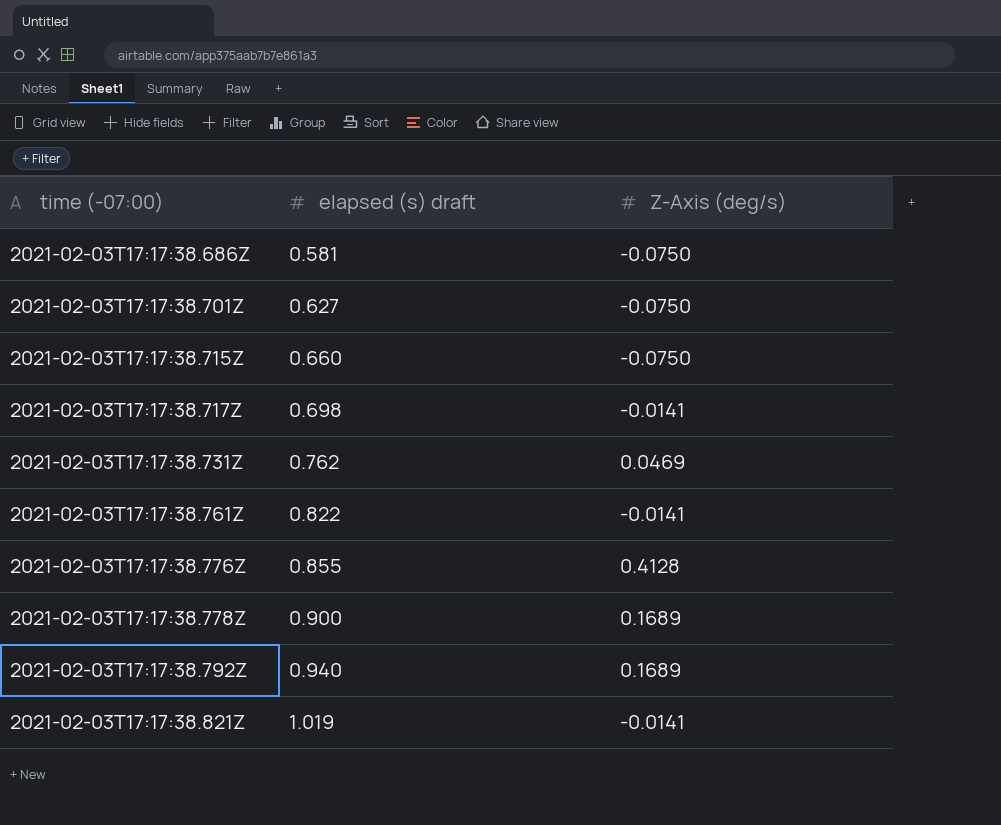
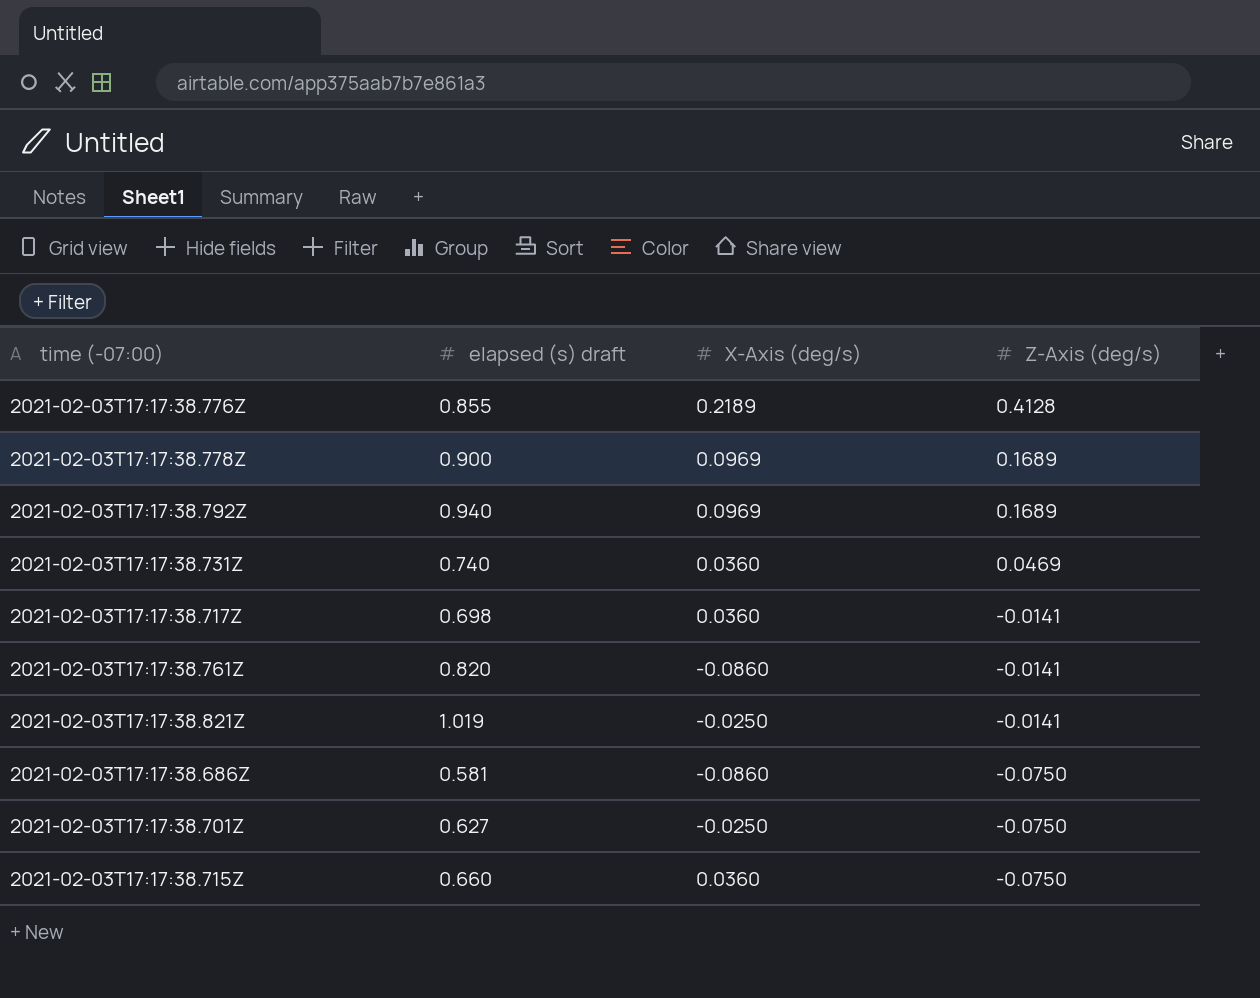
row order: time (-07:00) ascending -> Z-Axis (deg/s) descending
column X-Axis (deg/s) | position: none -> 3
2021-02-03T17:17:38.731Z | elapsed (s) draft: 0.762 -> 0.740
2021-02-03T17:17:38.761Z | elapsed (s) draft: 0.822 -> 0.820

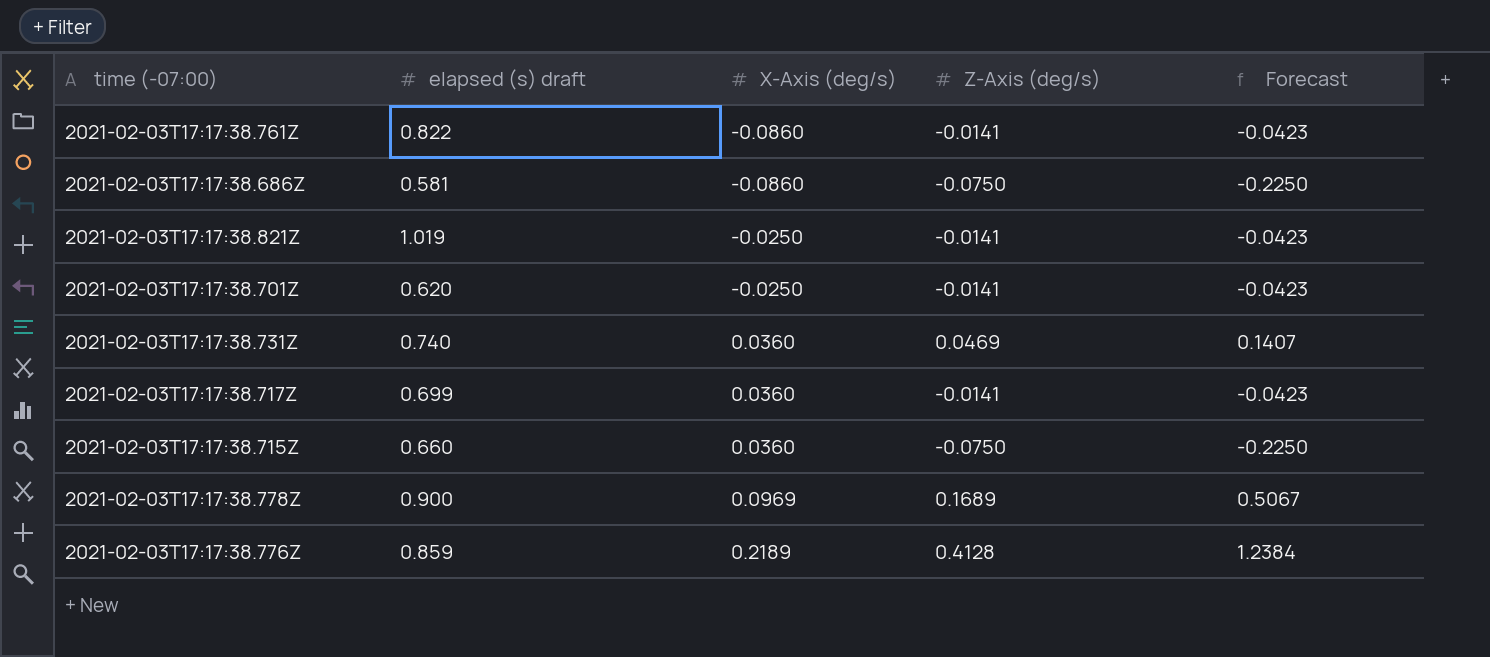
row order: Z-Axis (deg/s) descending -> X-Axis (deg/s) ascending
column Forecast | formula: none -> [Z-Axis (deg/s)] * 3
row 2021-02-03T17:17:38.792Z: 0.940 | 0.0969 | 0.1689 -> none
2021-02-03T17:17:38.761Z | elapsed (s) draft: 0.820 -> 0.822
2021-02-03T17:17:38.701Z | elapsed (s) draft: 0.627 -> 0.620
2021-02-03T17:17:38.701Z | Z-Axis (deg/s): -0.0750 -> -0.0141
2021-02-03T17:17:38.717Z | elapsed (s) draft: 0.698 -> 0.699
2021-02-03T17:17:38.776Z | elapsed (s) draft: 0.855 -> 0.859

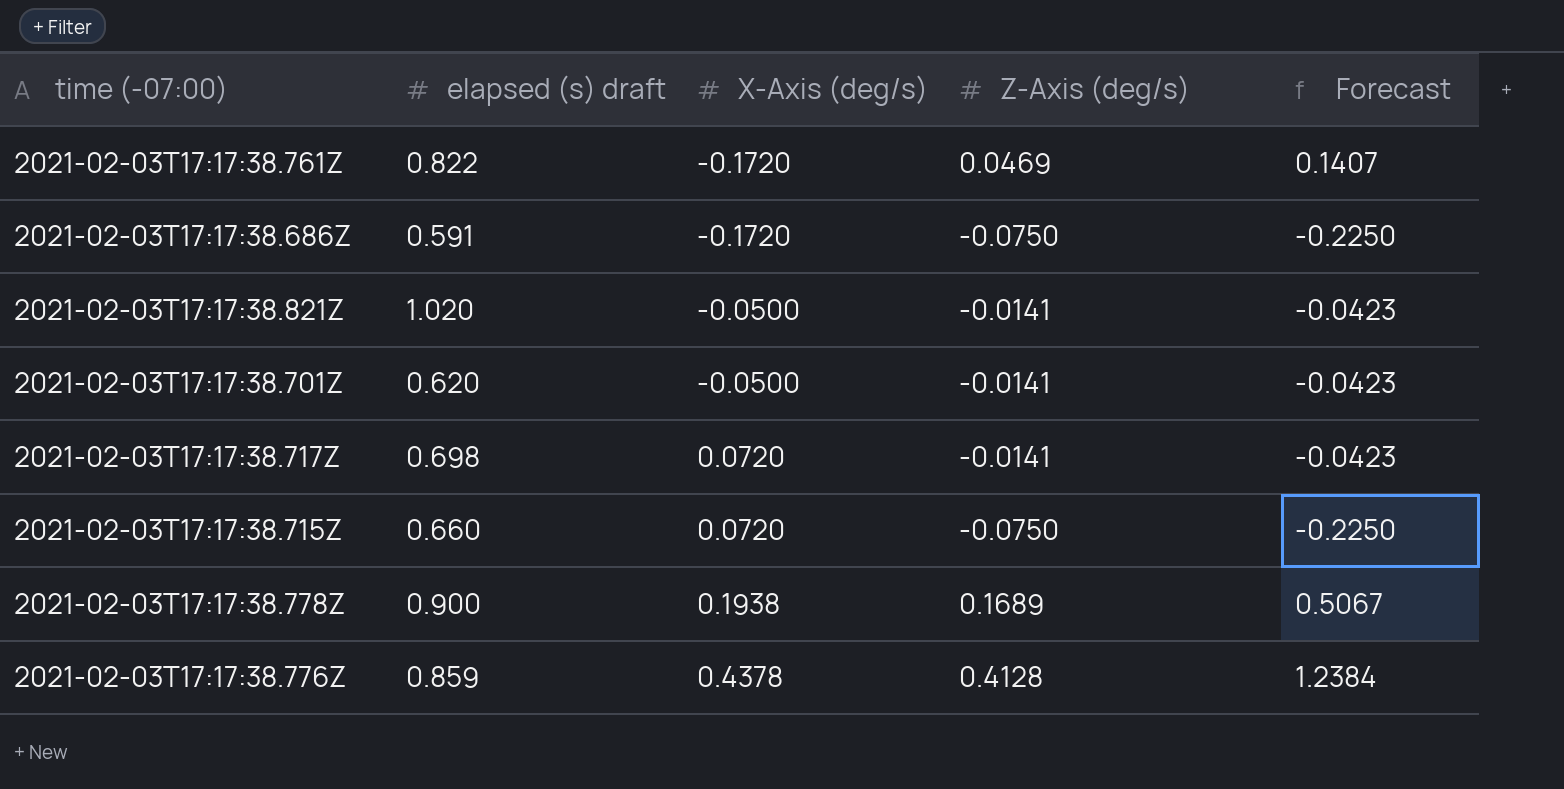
row 2021-02-03T17:17:38.731Z: 0.740 | 0.0360 | 0.0469 | 0.1407 -> none
2021-02-03T17:17:38.761Z | X-Axis (deg/s): -0.0860 -> -0.1720
2021-02-03T17:17:38.761Z | Z-Axis (deg/s): -0.0141 -> 0.0469
2021-02-03T17:17:38.761Z | Forecast: -0.0423 -> 0.1407
2021-02-03T17:17:38.686Z | elapsed (s) draft: 0.581 -> 0.591
2021-02-03T17:17:38.686Z | X-Axis (deg/s): -0.0860 -> -0.1720
2021-02-03T17:17:38.821Z | elapsed (s) draft: 1.019 -> 1.020
2021-02-03T17:17:38.821Z | X-Axis (deg/s): -0.0250 -> -0.0500
2021-02-03T17:17:38.701Z | X-Axis (deg/s): -0.0250 -> -0.0500
2021-02-03T17:17:38.717Z | elapsed (s) draft: 0.699 -> 0.698
2021-02-03T17:17:38.717Z | X-Axis (deg/s): 0.0360 -> 0.0720
2021-02-03T17:17:38.715Z | X-Axis (deg/s): 0.0360 -> 0.0720
2021-02-03T17:17:38.778Z | X-Axis (deg/s): 0.0969 -> 0.1938
2021-02-03T17:17:38.776Z | X-Axis (deg/s): 0.2189 -> 0.4378

